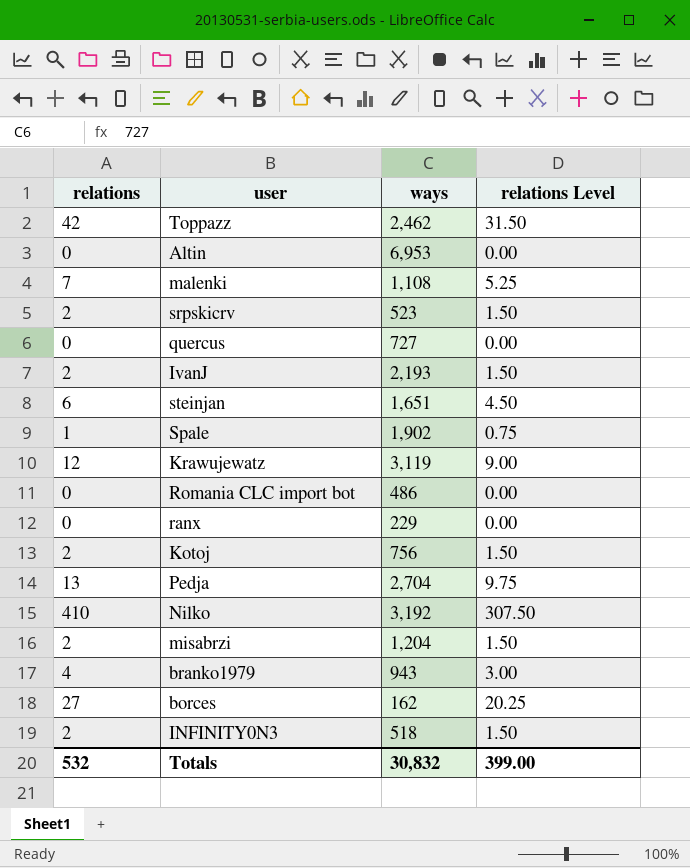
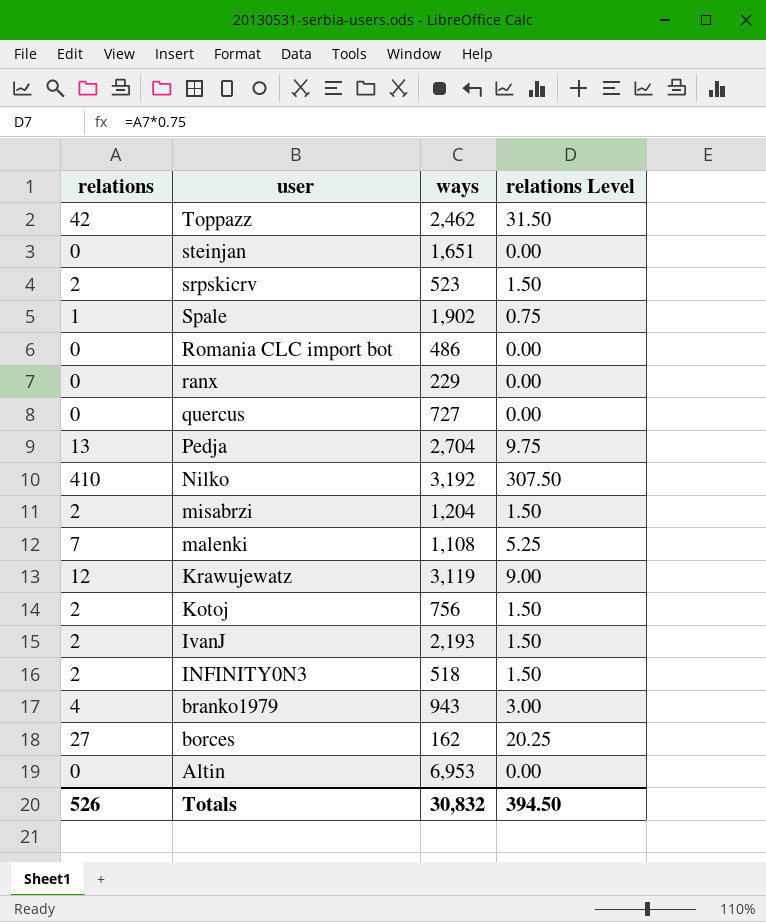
row order: none -> user descending
steinjan | relations: 6 -> 0
steinjan | relations Level: 4.50 -> 0.00
Totals | relations: 532 -> 526
Totals | relations Level: 399.00 -> 394.50

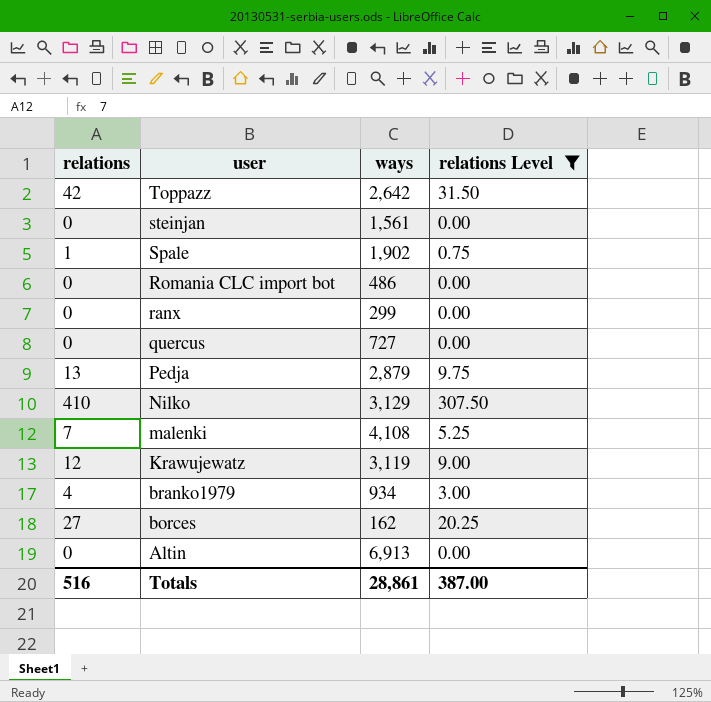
filter: none -> relations Level != 1.50
Toppazz | ways: 2,462 -> 2,642
steinjan | ways: 1,651 -> 1,561
ranx | ways: 229 -> 299
Pedja | ways: 2,704 -> 2,879
Nilko | ways: 3,192 -> 3,129
malenki | ways: 1,108 -> 4,108
branko1979 | ways: 943 -> 934
Altin | ways: 6,953 -> 6,913
Totals | relations: 526 -> 516
Totals | ways: 30,832 -> 28,861
Totals | relations Level: 394.50 -> 387.00

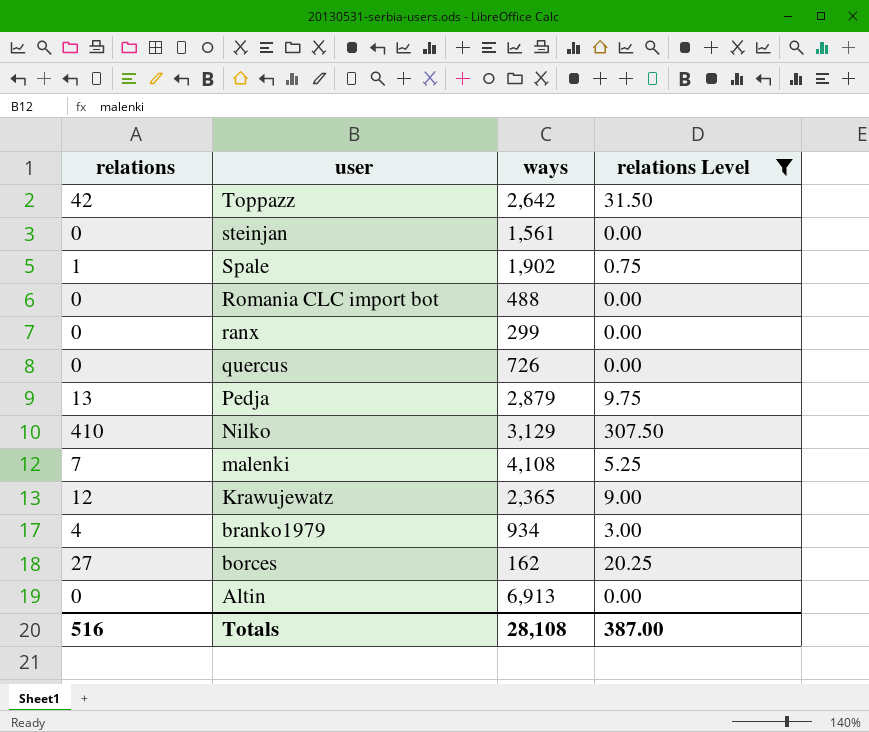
Romania CLC import bot | ways: 486 -> 488
quercus | ways: 727 -> 726
Krawujewatz | ways: 3,119 -> 2,365
Totals | ways: 28,861 -> 28,108

